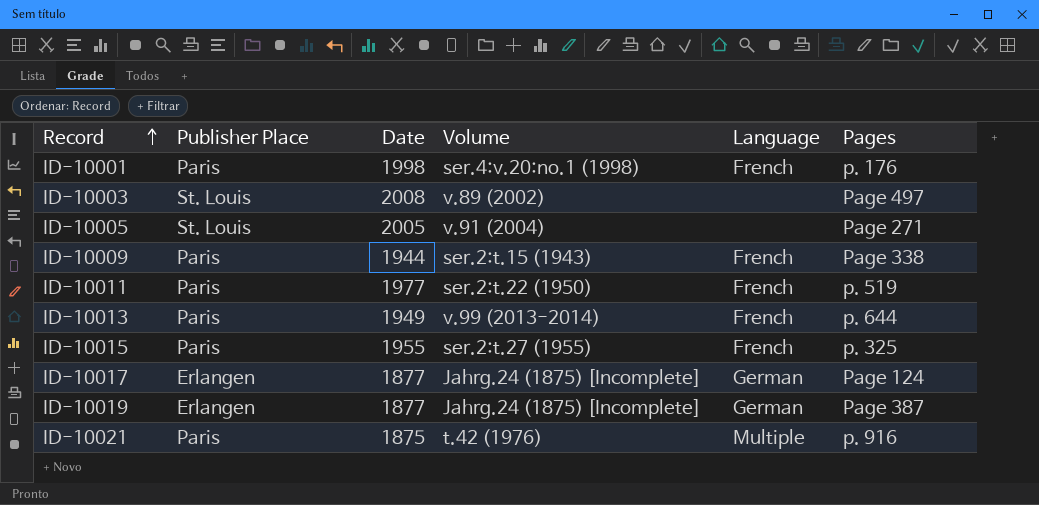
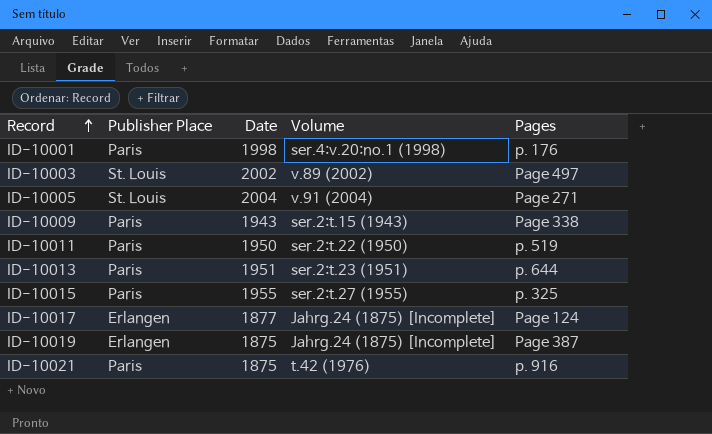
column Language | position: 5 -> none
ID-10003 | Date: 2008 -> 2002
ID-10005 | Date: 2005 -> 2004
ID-10009 | Date: 1944 -> 1943
ID-10011 | Date: 1977 -> 1950
ID-10013 | Date: 1949 -> 1951
ID-10013 | Volume: v.99 (2013-2014) -> ser.2:t.23 (1951)
ID-10019 | Date: 1877 -> 1875

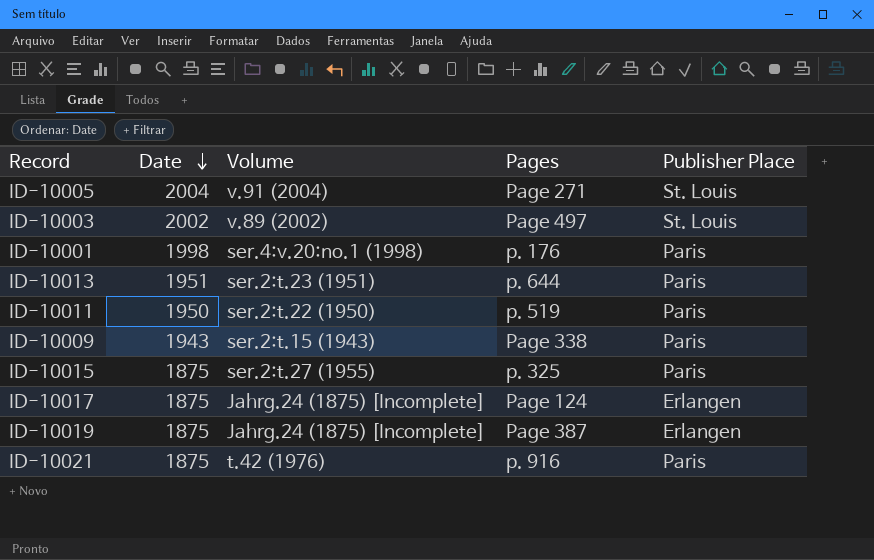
row order: Record ascending -> Date descending
column Publisher Place | position: 2 -> 5
ID-10015 | Date: 1955 -> 1875
ID-10017 | Date: 1877 -> 1875

